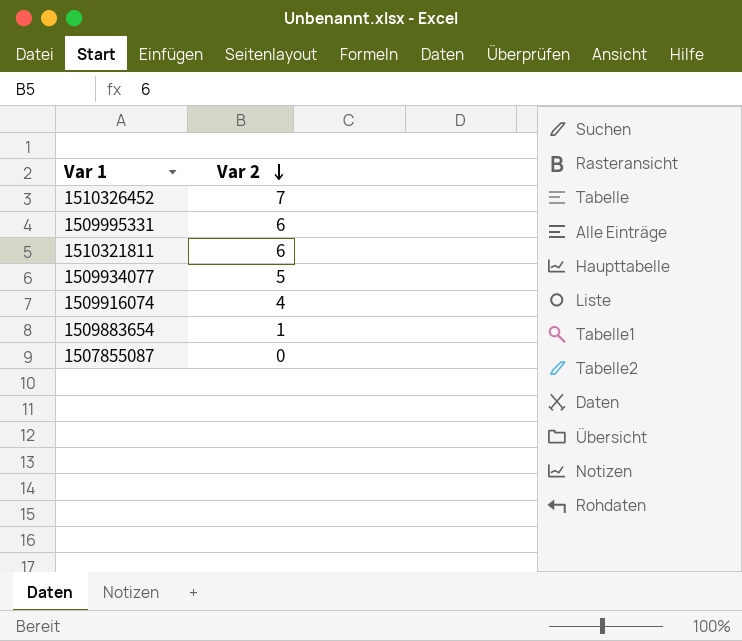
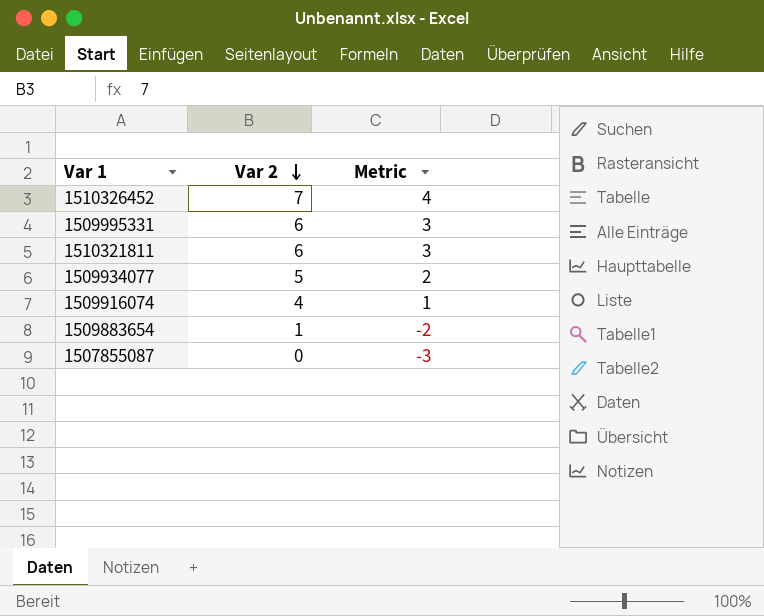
column Metric | formula: none -> [Var 2] - 3

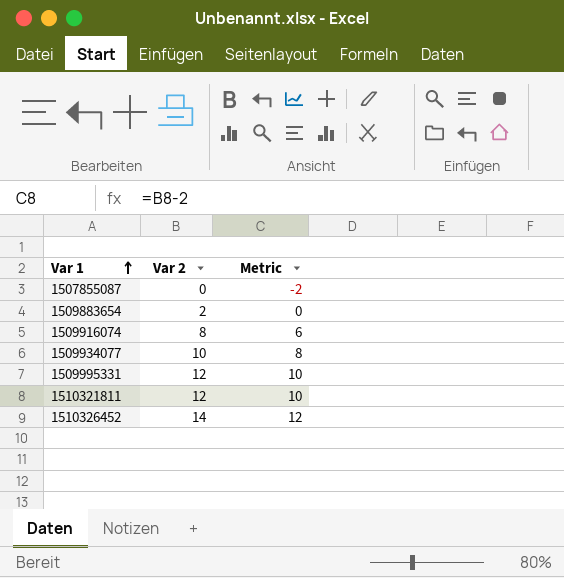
row order: Var 2 descending -> Var 1 ascending
column Metric | formula: [Var 2] - 3 -> [Var 2] - 2
1509883654 | Var 2: 1 -> 2
1509916074 | Var 2: 4 -> 8
1509934077 | Var 2: 5 -> 10
1509995331 | Var 2: 6 -> 12
1510321811 | Var 2: 6 -> 12
1510326452 | Var 2: 7 -> 14

